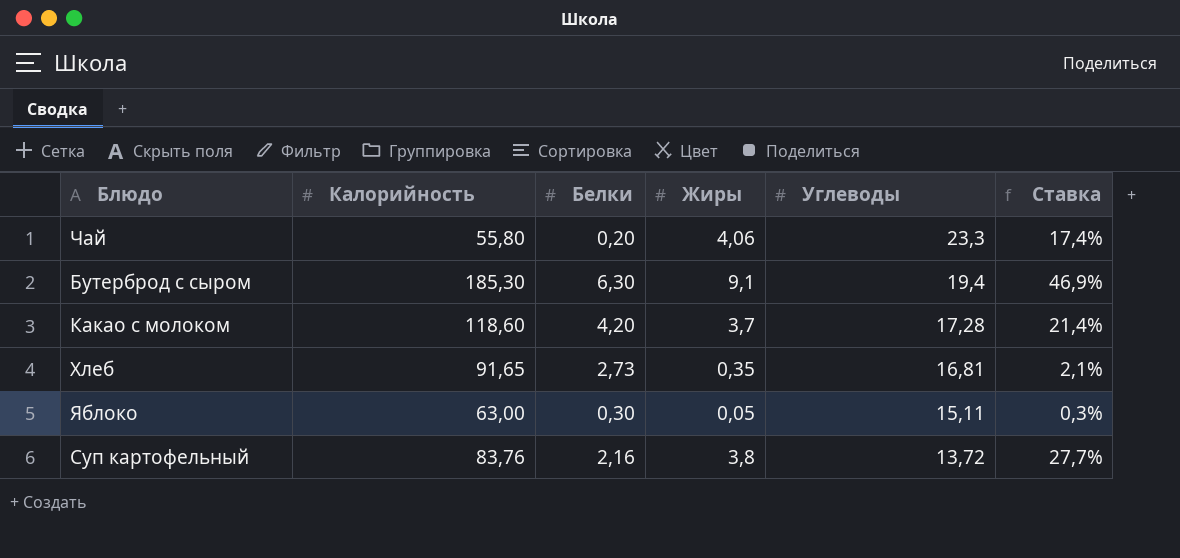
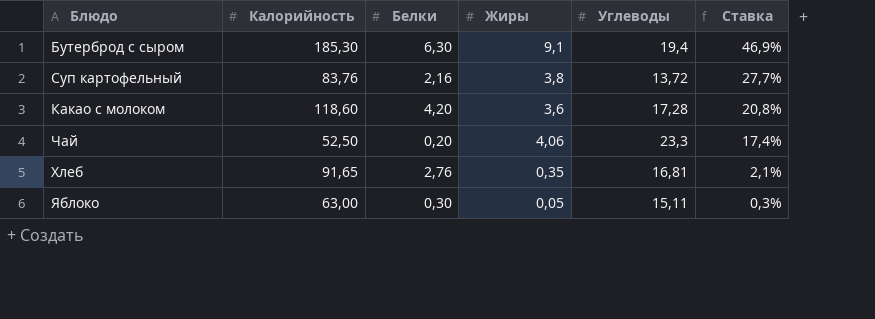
row order: Углеводы descending -> Ставка descending
Какао с молоком | Жиры: 3,7 -> 3,6
Какао с молоком | Ставка: 21,4% -> 20,8%
Чай | Калорийность: 55,80 -> 52,50
Хлеб | Белки: 2,73 -> 2,76

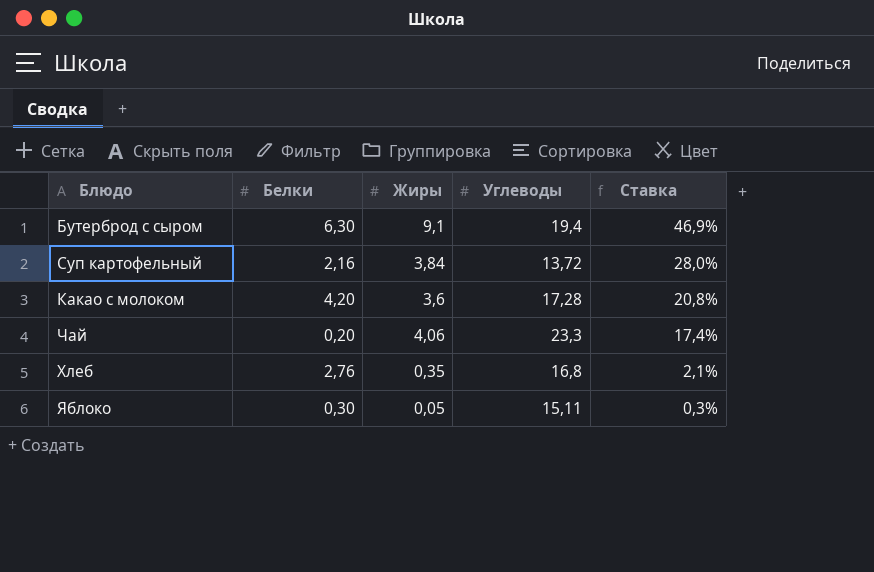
column Калорийность | position: 2 -> none
Суп картофельный | Жиры: 3,8 -> 3,84
Суп картофельный | Ставка: 27,7% -> 28,0%
Хлеб | Углеводы: 16,81 -> 16,8

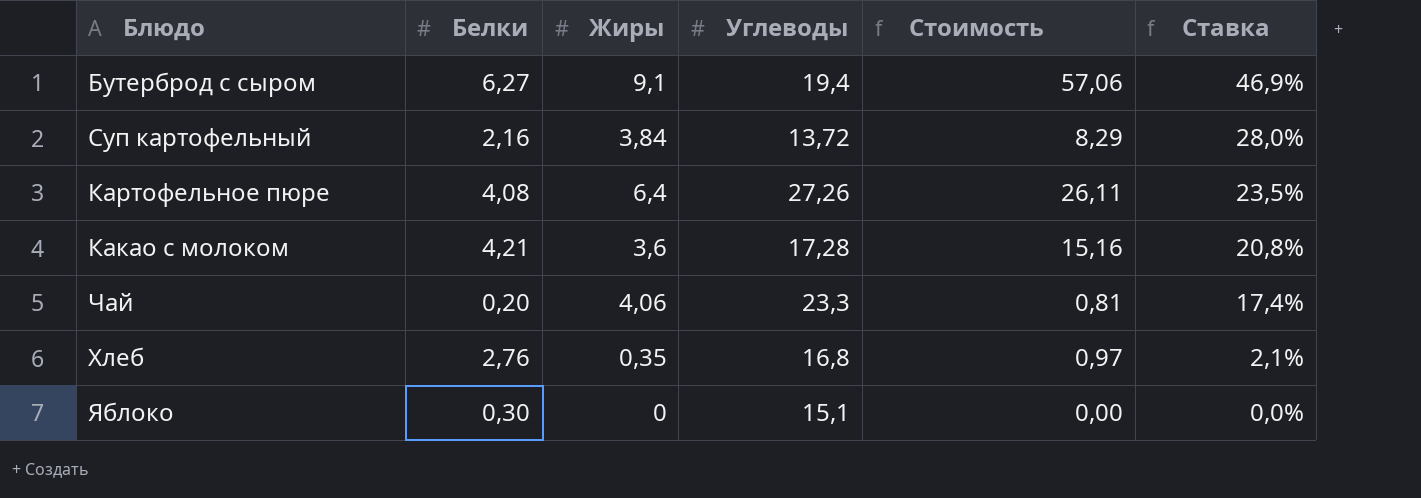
column Стоимость | formula: none -> [Белки] * [Жиры]
Бутерброд с сыром | Белки: 6,30 -> 6,27
row Картофельное пюре: none -> 4,08 | 6,4 | 27,26 | 26,11 | 23,5%
Какао с молоком | Белки: 4,20 -> 4,21
Яблоко | Жиры: 0,05 -> 0
Яблоко | Углеводы: 15,11 -> 15,1
Яблоко | Ставка: 0,3% -> 0,0%

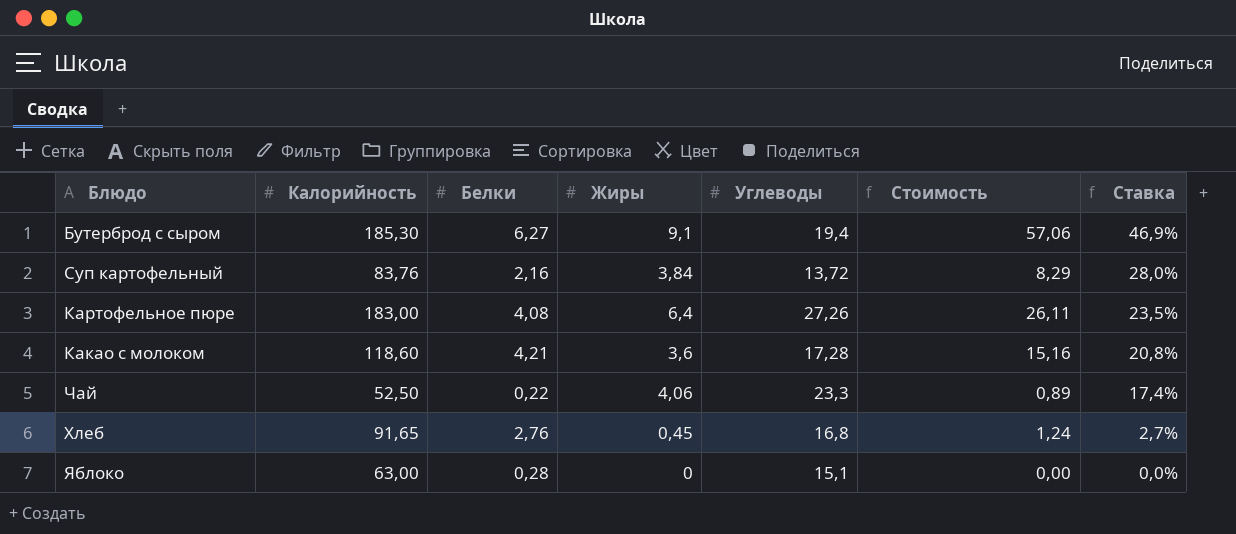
column Калорийность | position: none -> 2
Чай | Белки: 0,20 -> 0,22
Чай | Стоимость: 0,81 -> 0,89
Хлеб | Жиры: 0,35 -> 0,45
Хлеб | Стоимость: 0,97 -> 1,24
Хлеб | Ставка: 2,1% -> 2,7%
Яблоко | Белки: 0,30 -> 0,28

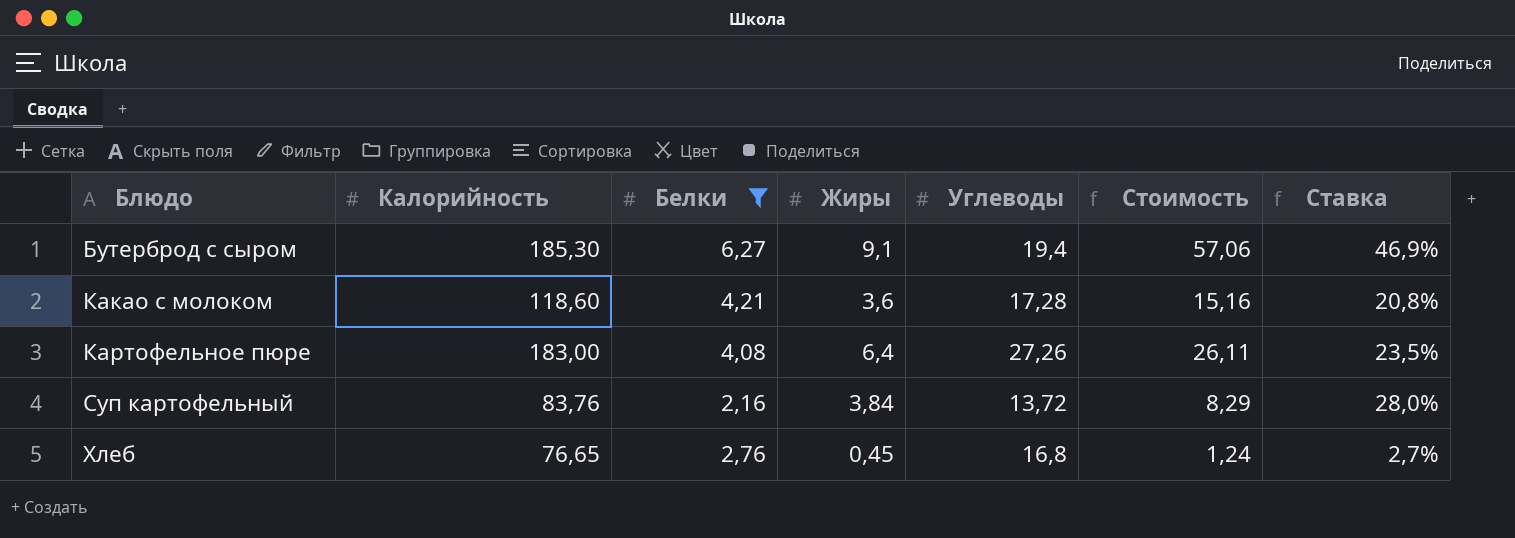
filter: none -> Белки >= 2,16
row order: Ставка descending -> Блюдо ascending
Хлеб | Калорийность: 91,65 -> 76,65

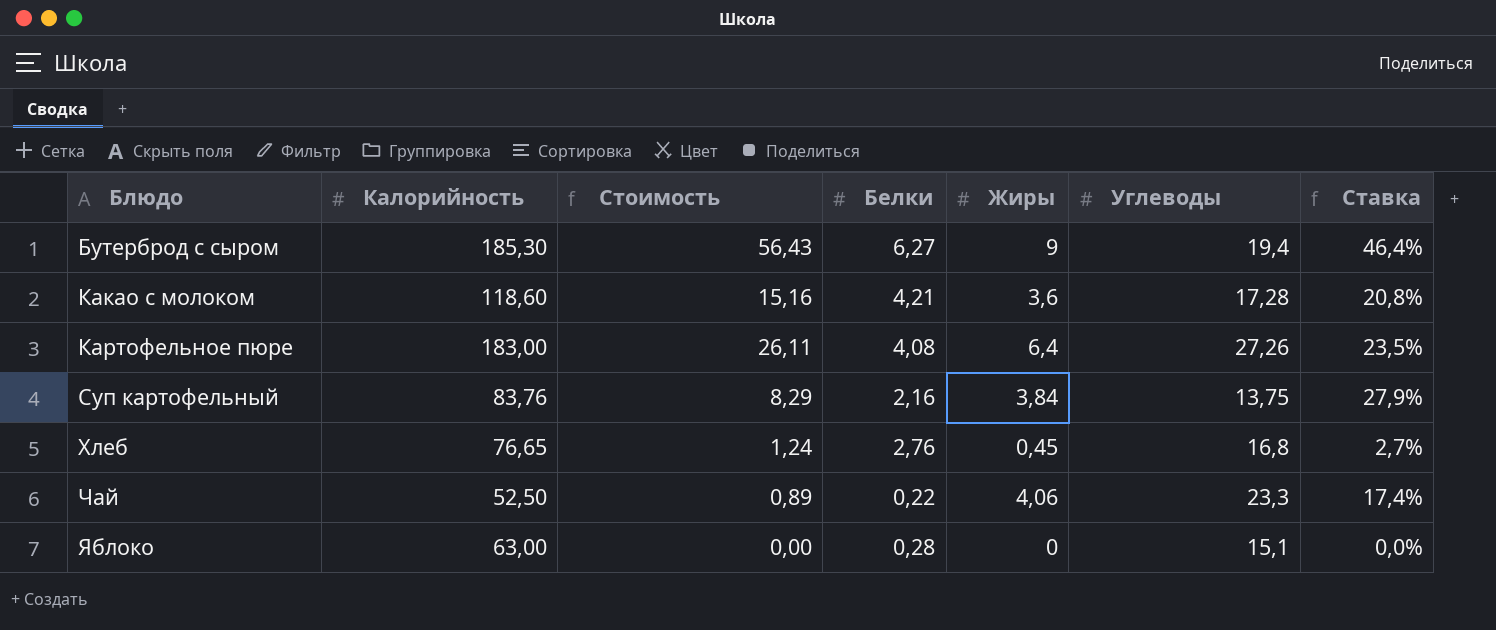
filter: Белки >= 2,16 -> none
column Стоимость | position: 6 -> 3
Бутерброд с сыром | Стоимость: 57,06 -> 56,43
Бутерброд с сыром | Жиры: 9,1 -> 9
Бутерброд с сыром | Ставка: 46,9% -> 46,4%
Суп картофельный | Углеводы: 13,72 -> 13,75
Суп картофельный | Ставка: 28,0% -> 27,9%

